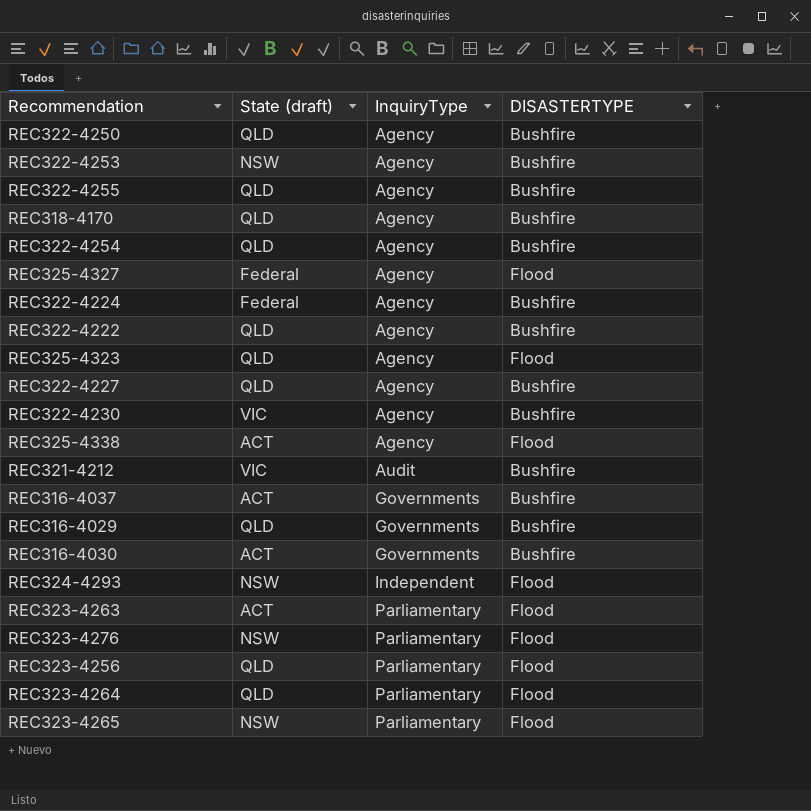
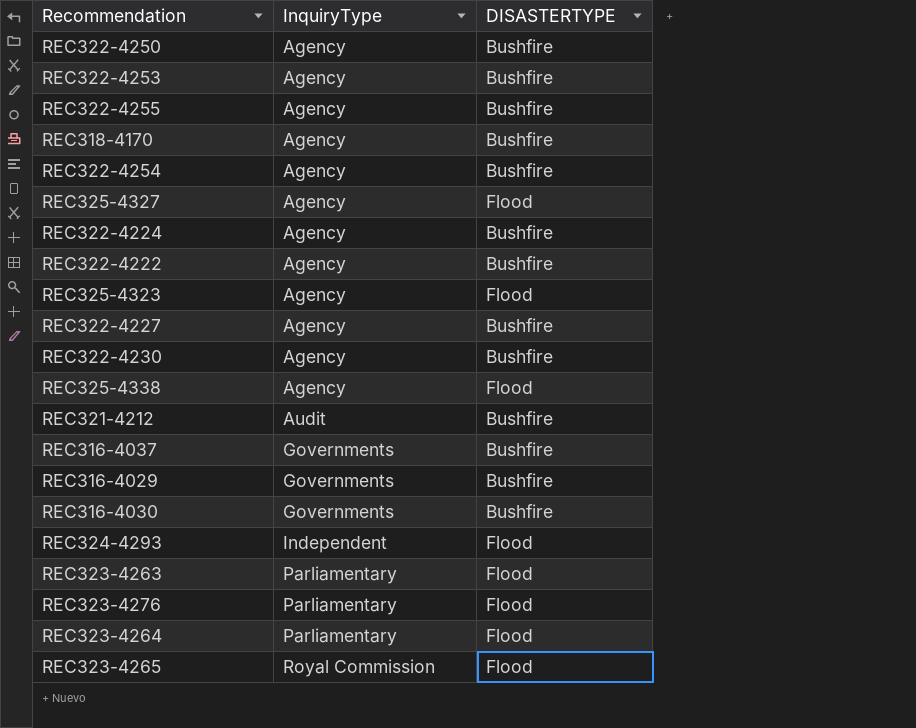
column State (draft) | position: 2 -> none
row REC323-4256: QLD | Parliamentary | Flood -> none
REC323-4265 | InquiryType: Parliamentary -> Royal Commission

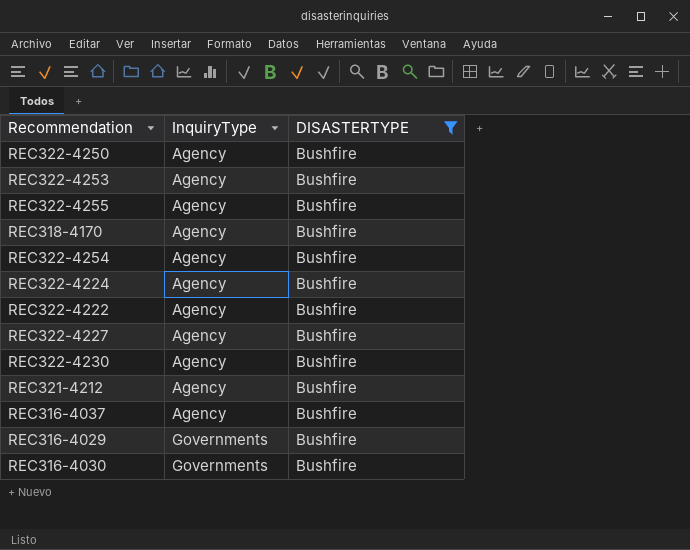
filter: none -> DISASTERTYPE = Bushfire
REC321-4212 | InquiryType: Audit -> Agency
REC316-4037 | InquiryType: Governments -> Agency

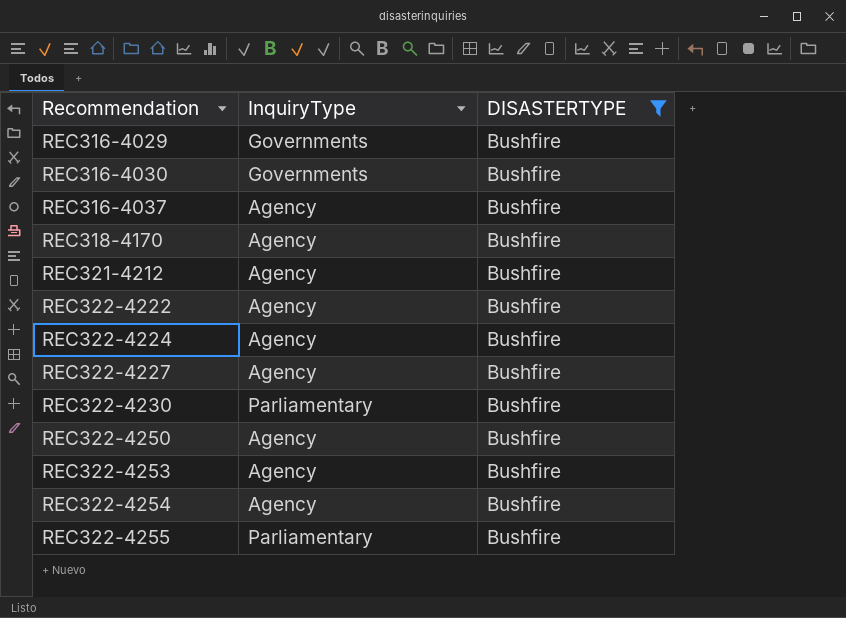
row order: InquiryType ascending -> Recommendation ascending
REC322-4230 | InquiryType: Agency -> Parliamentary
REC322-4255 | InquiryType: Agency -> Parliamentary

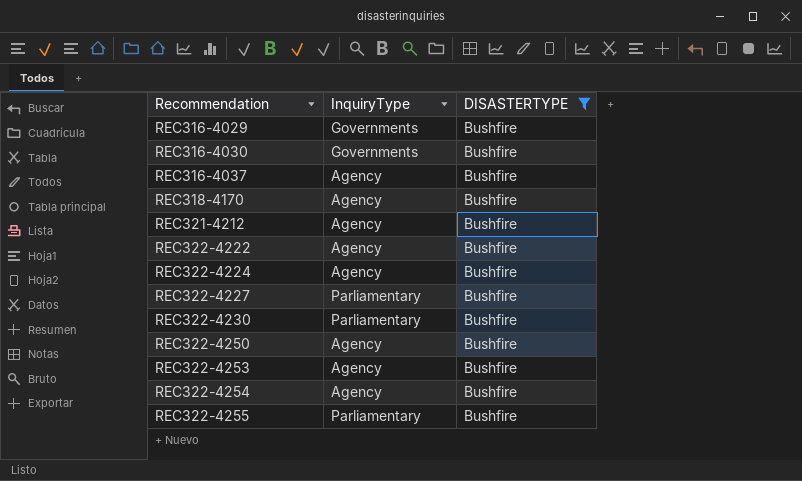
REC322-4227 | InquiryType: Agency -> Parliamentary

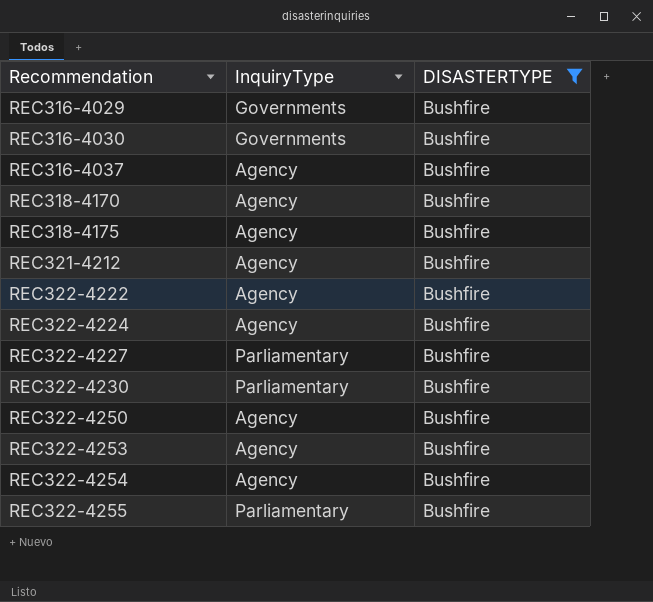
row REC318-4175: none -> Agency | Bushfire

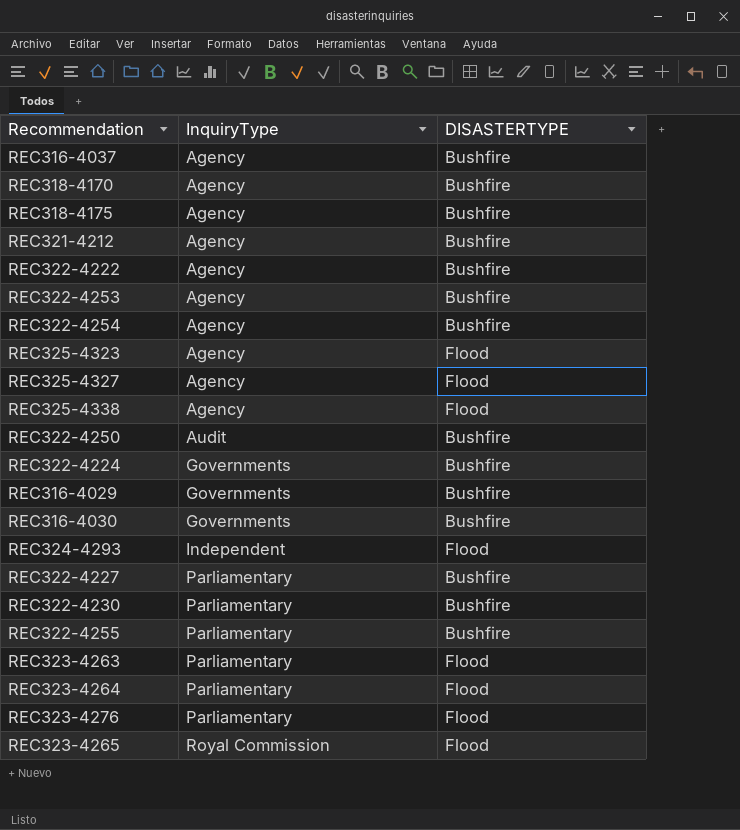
filter: DISASTERTYPE = Bushfire -> none
row order: Recommendation ascending -> InquiryType ascending
REC322-4250 | InquiryType: Agency -> Audit
REC322-4224 | InquiryType: Agency -> Governments

